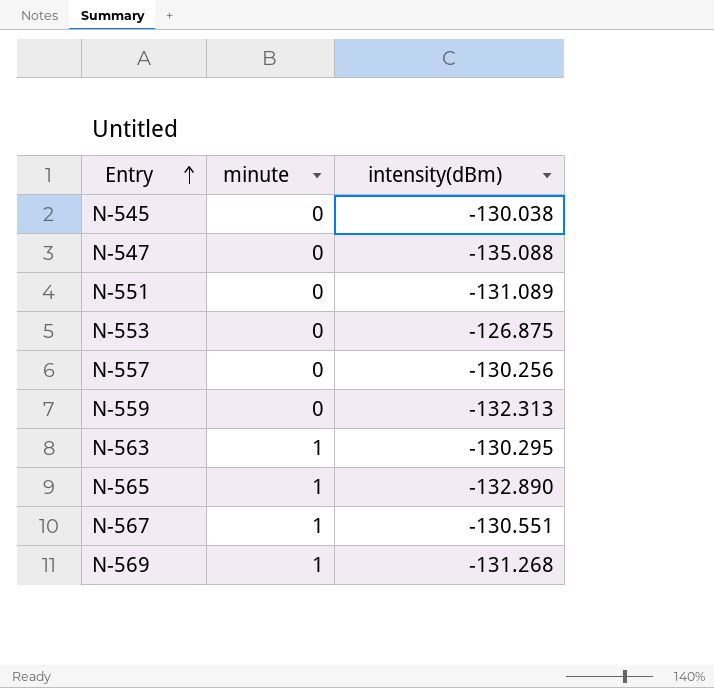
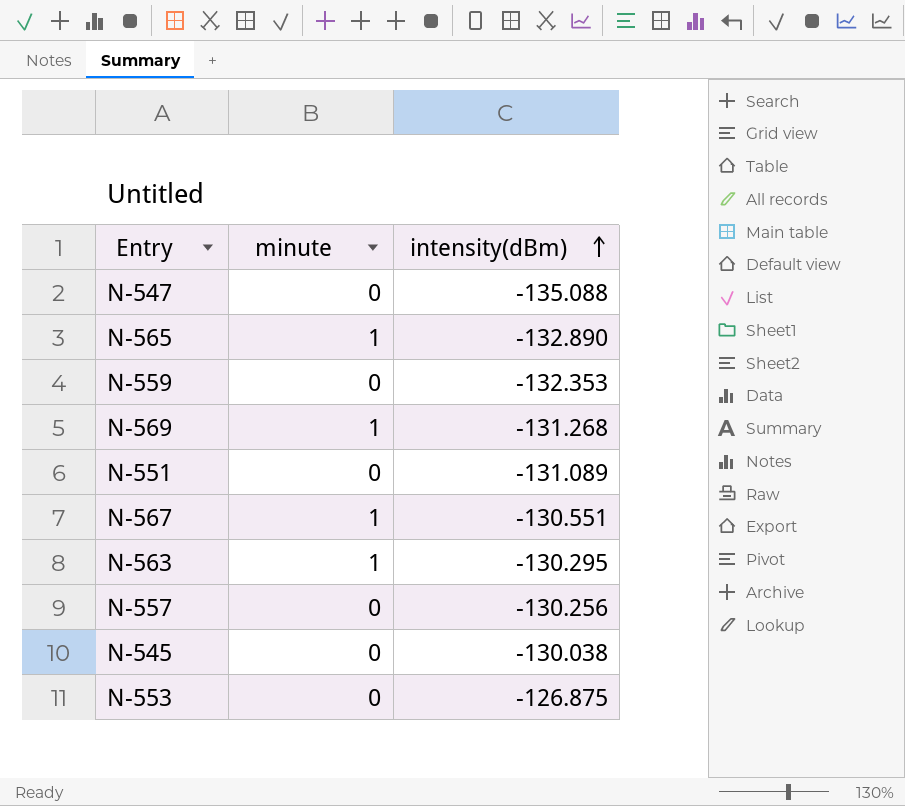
row order: Entry ascending -> intensity(dBm) ascending
N-559 | intensity(dBm): -132.313 -> -132.353

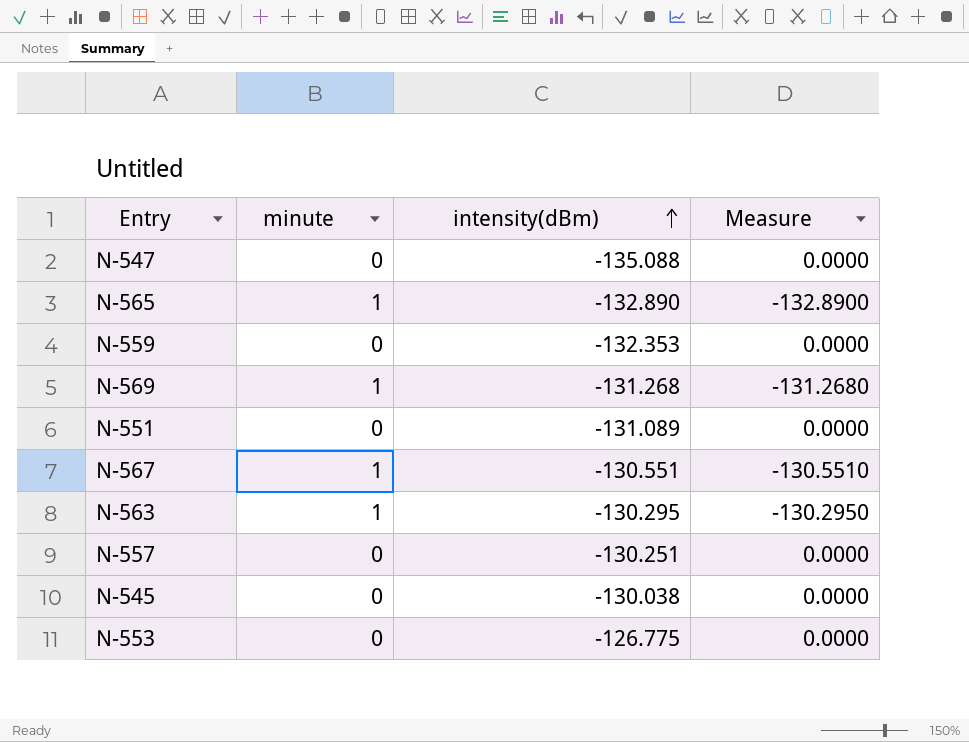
column Measure | formula: none -> [minute] * [intensity(dBm)]
N-557 | intensity(dBm): -130.256 -> -130.251
N-553 | intensity(dBm): -126.875 -> -126.775

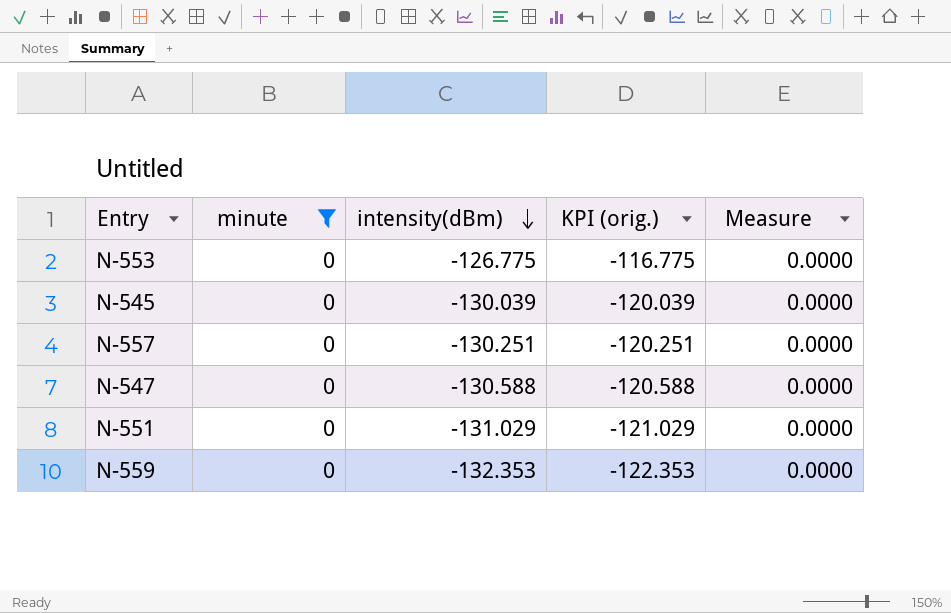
filter: none -> minute = 0
row order: intensity(dBm) ascending -> intensity(dBm) descending
column KPI (orig.) | formula: none -> [intensity(dBm)] + 10
N-545 | intensity(dBm): -130.038 -> -130.039
N-547 | intensity(dBm): -135.088 -> -130.588
N-551 | intensity(dBm): -131.089 -> -131.029

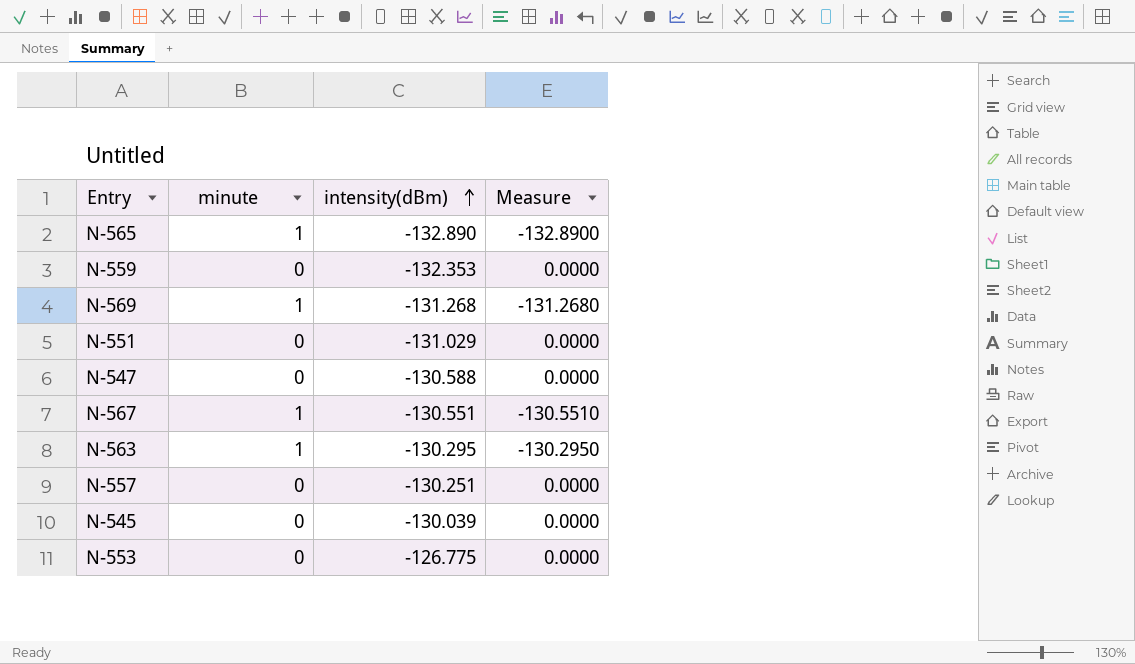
filter: minute = 0 -> none
row order: intensity(dBm) descending -> intensity(dBm) ascending
column KPI (orig.) | formula: [intensity(dBm)] + 10 -> none

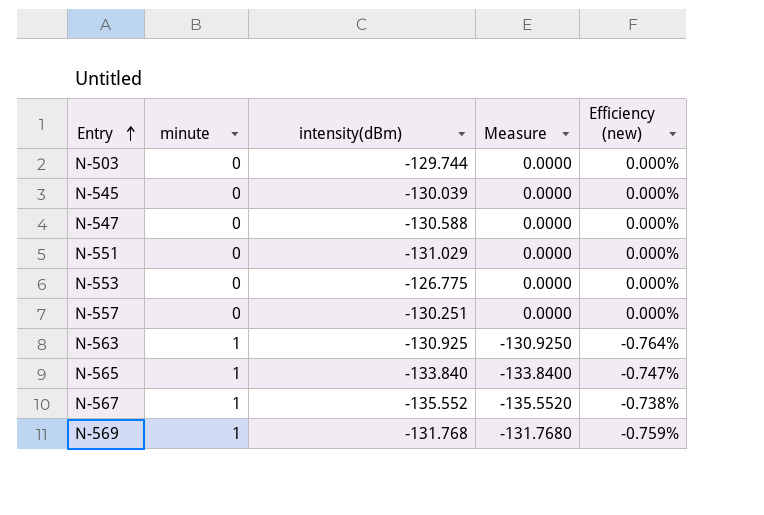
row order: intensity(dBm) ascending -> Entry ascending
column Efficiency (new) | formula: none -> [minute] / [intensity(dBm)]
row N-559: 0 | -132.353 | 0.0000 -> none
row N-503: none -> 0 | -129.744 | 0.0000 | 0.000%
N-563 | intensity(dBm): -130.295 -> -130.925
N-563 | Measure: -130.2950 -> -130.9250
N-565 | intensity(dBm): -132.890 -> -133.840
N-565 | Measure: -132.8900 -> -133.8400
N-567 | intensity(dBm): -130.551 -> -135.552
N-567 | Measure: -130.5510 -> -135.5520
N-569 | intensity(dBm): -131.268 -> -131.768
N-569 | Measure: -131.2680 -> -131.7680

